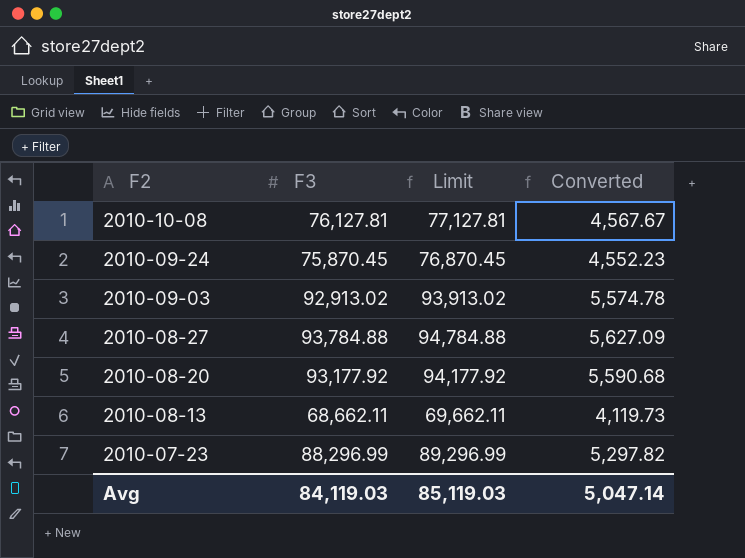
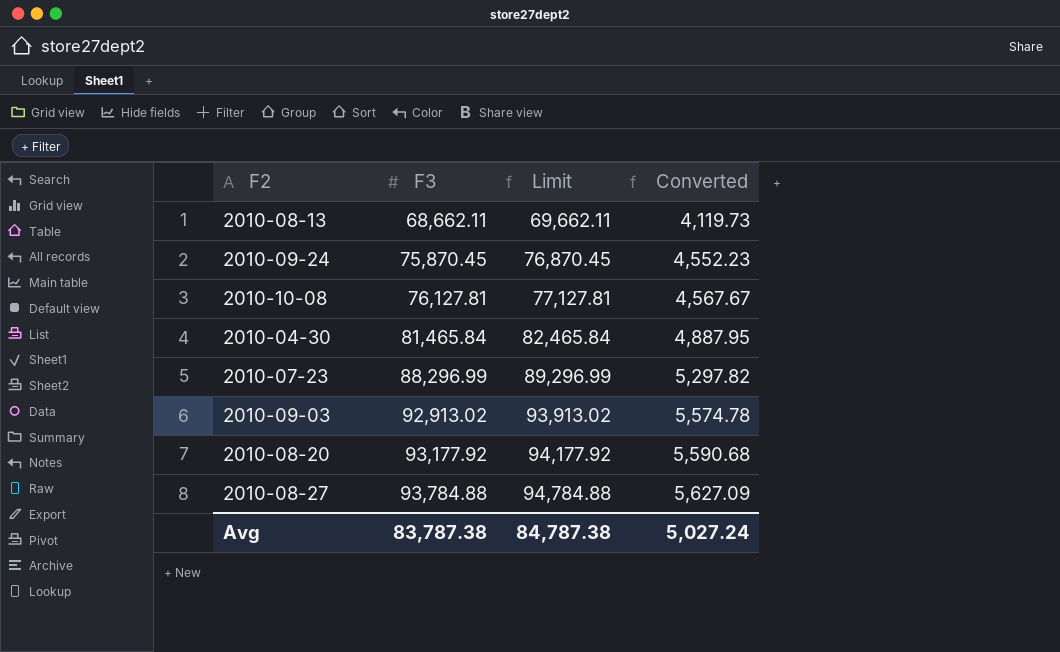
row order: F2 descending -> F3 ascending
row 2010-04-30: none -> 81,465.84 | 82,465.84 | 4,887.95
Avg | F3: 84,119.03 -> 83,787.38
Avg | Limit: 85,119.03 -> 84,787.38
Avg | Converted: 5,047.14 -> 5,027.24

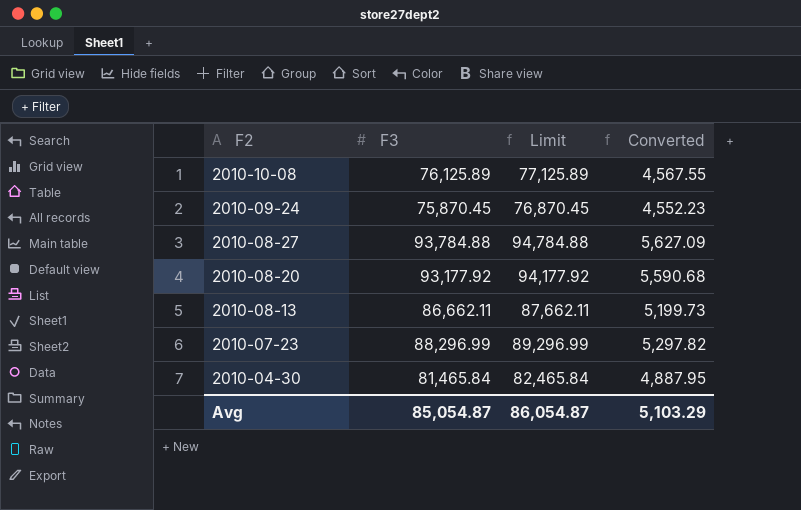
row order: F3 ascending -> F2 descending
row 2010-09-03: 92,913.02 | 93,913.02 | 5,574.78 -> none
2010-10-08 | F3: 76,127.81 -> 76,125.89
2010-10-08 | Limit: 77,127.81 -> 77,125.89
2010-10-08 | Converted: 4,567.67 -> 4,567.55
2010-08-13 | F3: 68,662.11 -> 86,662.11
2010-08-13 | Limit: 69,662.11 -> 87,662.11
2010-08-13 | Converted: 4,119.73 -> 5,199.73
Avg | F3: 83,787.38 -> 85,054.87
Avg | Limit: 84,787.38 -> 86,054.87
Avg | Converted: 5,027.24 -> 5,103.29

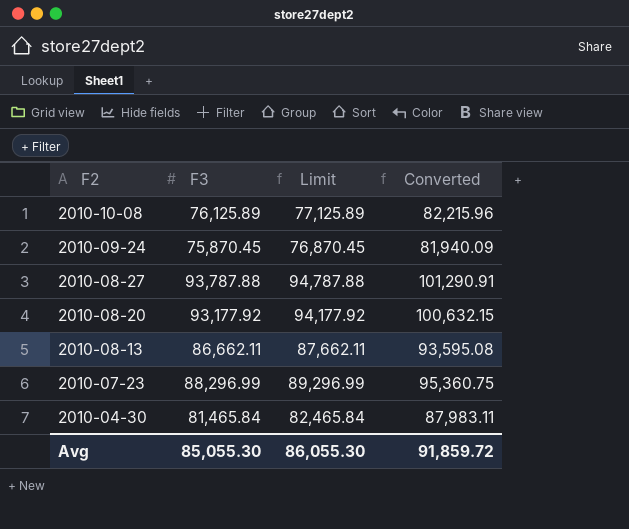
column Converted | formula: [F3] * 0.06 -> [F3] * 1.08
2010-08-27 | F3: 93,784.88 -> 93,787.88
2010-08-27 | Limit: 94,784.88 -> 94,787.88
Avg | F3: 85,054.87 -> 85,055.30
Avg | Limit: 86,054.87 -> 86,055.30
Avg | Converted: 5,103.29 -> 91,859.72

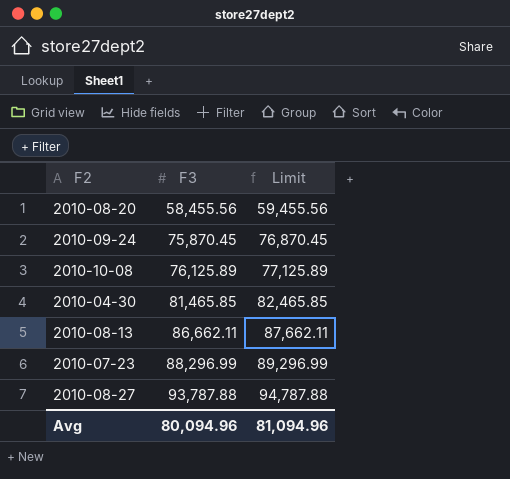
row order: F2 descending -> F3 ascending
column Converted | formula: [F3] * 1.08 -> none
2010-08-20 | F3: 93,177.92 -> 58,455.56
2010-08-20 | Limit: 94,177.92 -> 59,455.56
2010-04-30 | F3: 81,465.84 -> 81,465.85
2010-04-30 | Limit: 82,465.84 -> 82,465.85
Avg | F3: 85,055.30 -> 80,094.96
Avg | Limit: 86,055.30 -> 81,094.96

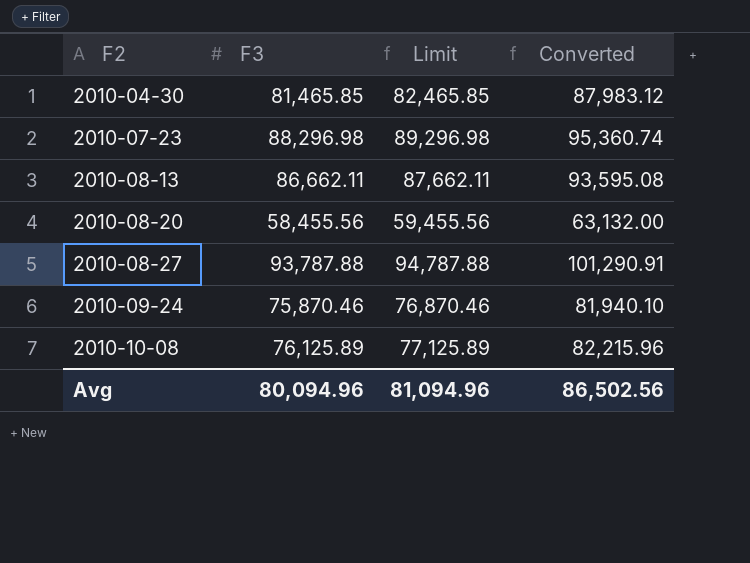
row order: F3 ascending -> F2 ascending
column Converted | formula: none -> [F3] * 1.08
2010-07-23 | F3: 88,296.99 -> 88,296.98
2010-07-23 | Limit: 89,296.99 -> 89,296.98
2010-09-24 | F3: 75,870.45 -> 75,870.46
2010-09-24 | Limit: 76,870.45 -> 76,870.46

